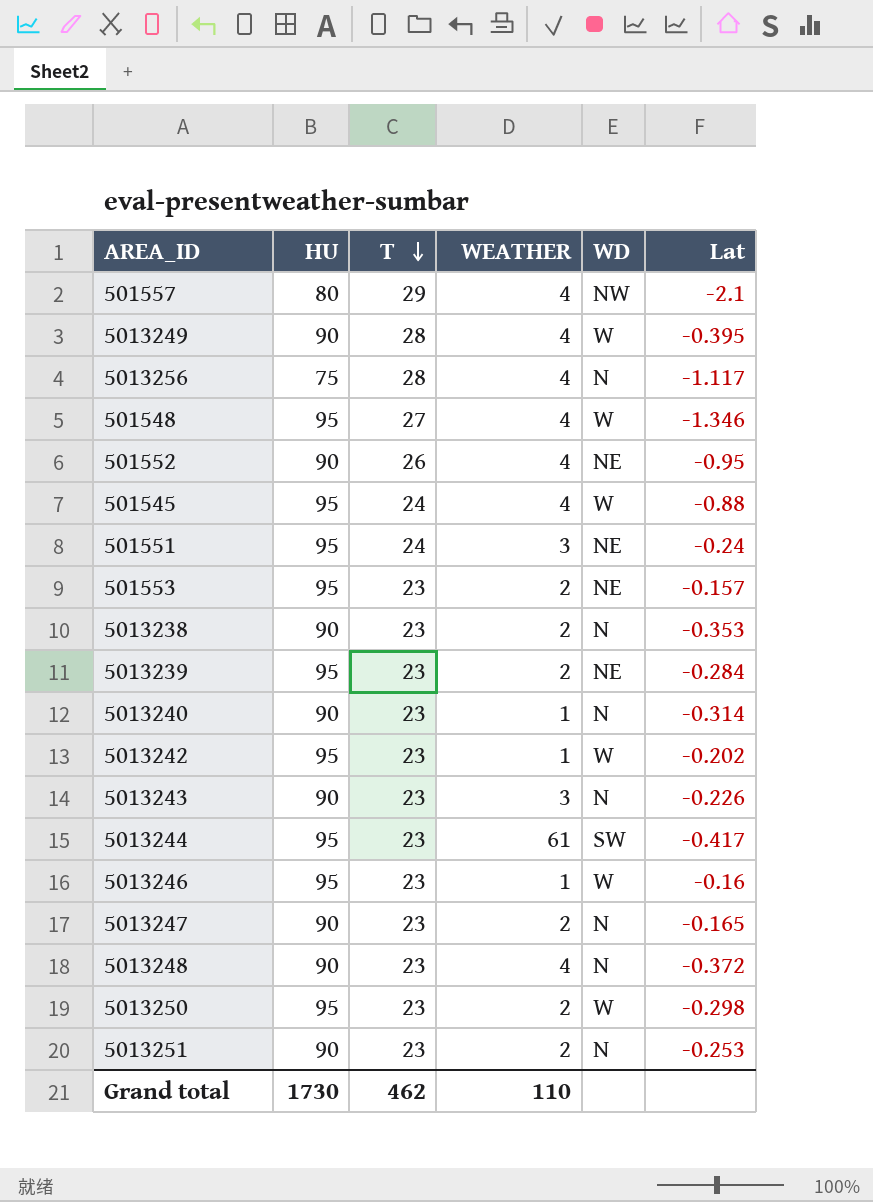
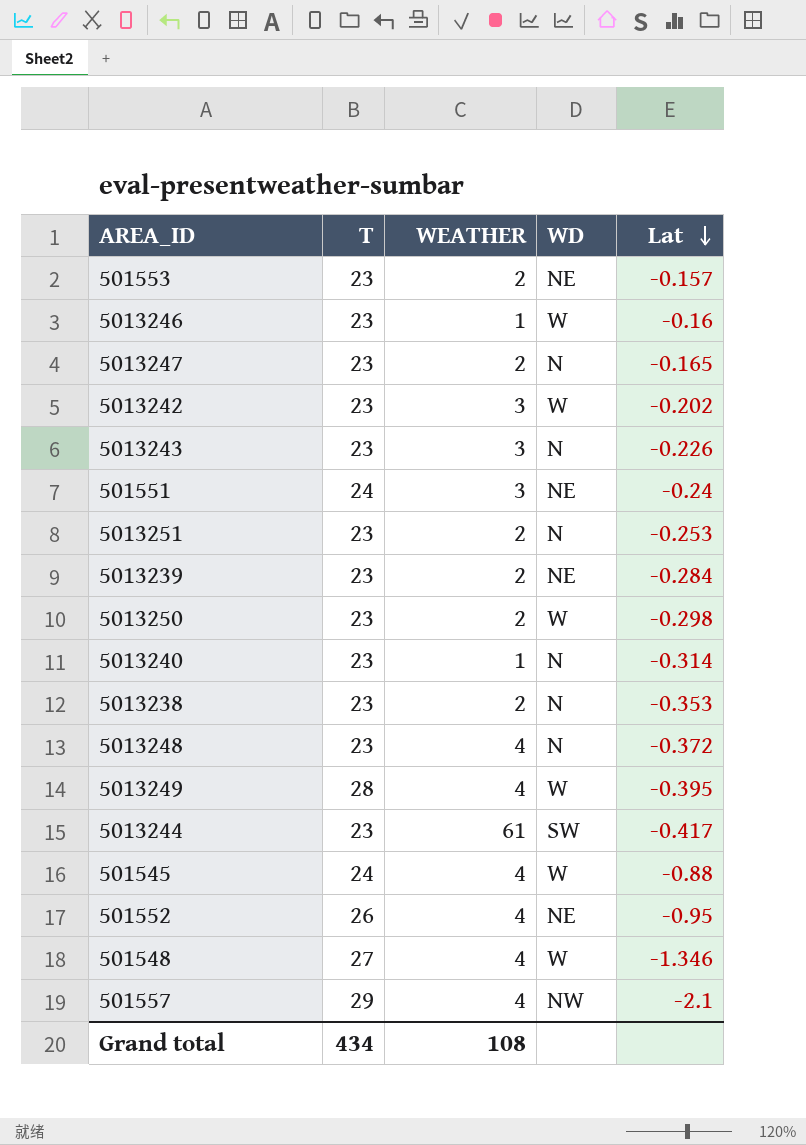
row order: T descending -> Lat descending
column HU | position: 2 -> none
row 5013256: 75 | 28 | 4 | N | -1.117 -> none
5013242 | WEATHER: 1 -> 3
Grand total | T: 462 -> 434
Grand total | WEATHER: 110 -> 108

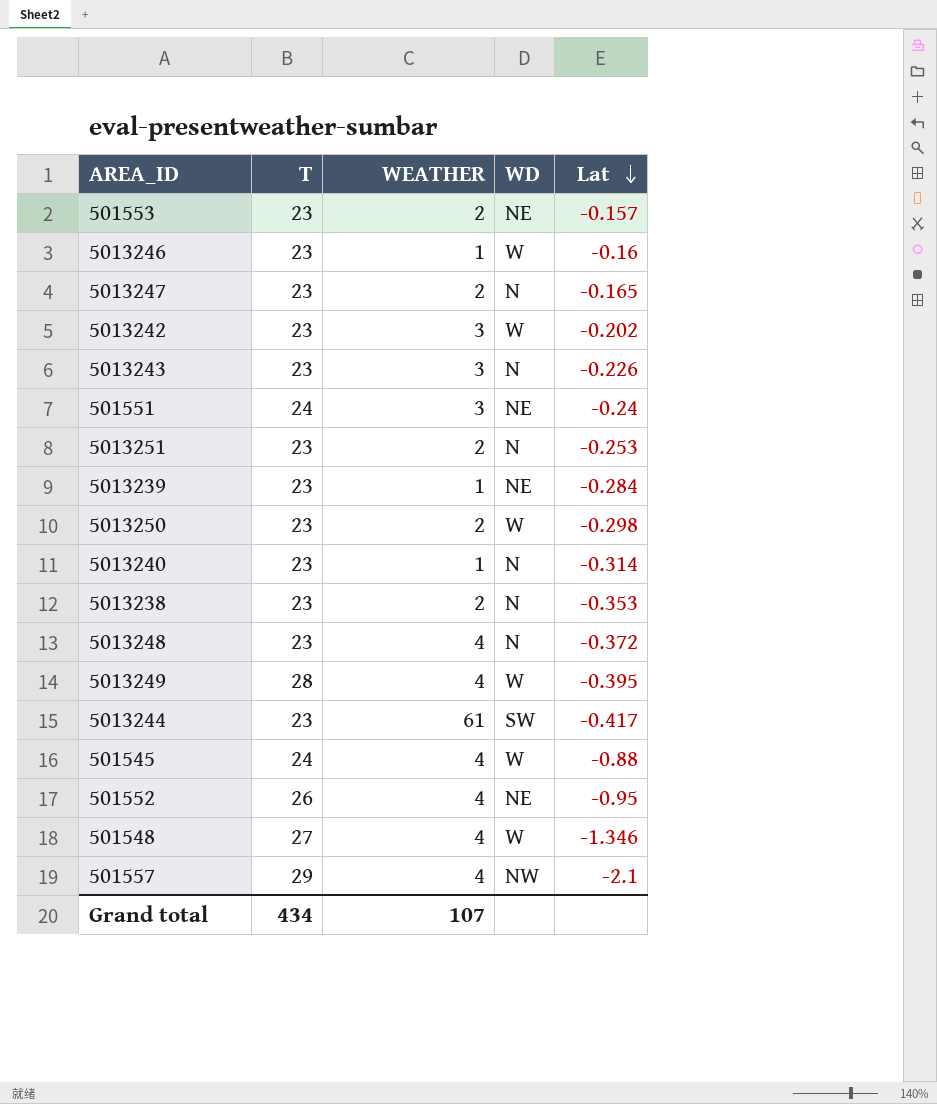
5013239 | WEATHER: 2 -> 1
Grand total | WEATHER: 108 -> 107

